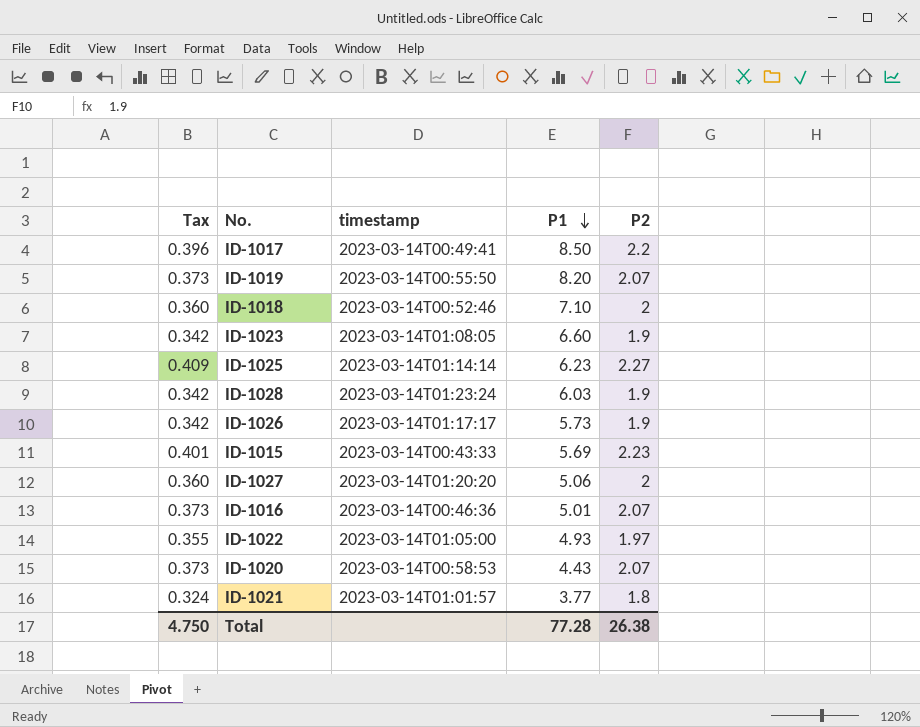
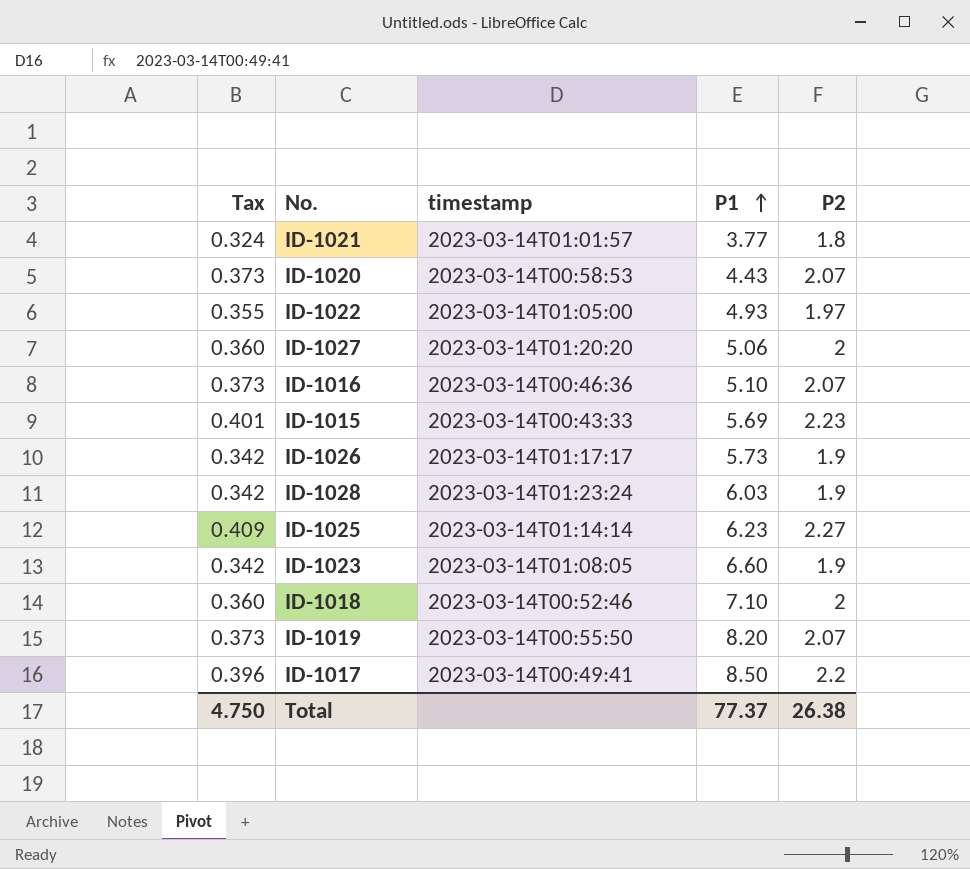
row order: P1 descending -> P1 ascending
ID-1016 | P1: 5.01 -> 5.10
Total | P1: 77.28 -> 77.37

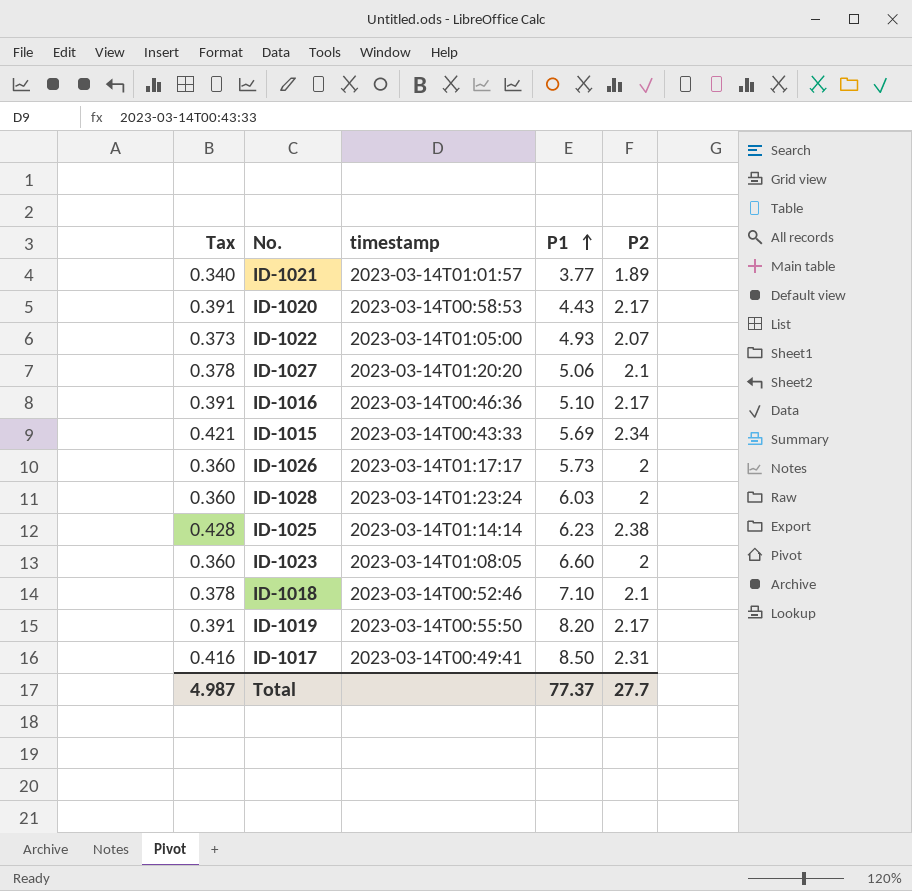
ID-1021 | Tax: 0.324 -> 0.340
ID-1021 | P2: 1.8 -> 1.89
ID-1020 | Tax: 0.373 -> 0.391
ID-1020 | P2: 2.07 -> 2.17
ID-1022 | Tax: 0.355 -> 0.373
ID-1022 | P2: 1.97 -> 2.07
ID-1027 | Tax: 0.360 -> 0.378
ID-1027 | P2: 2 -> 2.1
ID-1016 | Tax: 0.373 -> 0.391
ID-1016 | P2: 2.07 -> 2.17
ID-1015 | Tax: 0.401 -> 0.421
ID-1015 | P2: 2.23 -> 2.34
ID-1026 | Tax: 0.342 -> 0.360
ID-1026 | P2: 1.9 -> 2
ID-1028 | Tax: 0.342 -> 0.360
ID-1028 | P2: 1.9 -> 2
ID-1025 | Tax: 0.409 -> 0.428
ID-1025 | P2: 2.27 -> 2.38
ID-1023 | Tax: 0.342 -> 0.360
ID-1023 | P2: 1.9 -> 2
ID-1018 | Tax: 0.360 -> 0.378
ID-1018 | P2: 2 -> 2.1
ID-1019 | Tax: 0.373 -> 0.391
ID-1019 | P2: 2.07 -> 2.17
ID-1017 | Tax: 0.396 -> 0.416
ID-1017 | P2: 2.2 -> 2.31
Total | Tax: 4.750 -> 4.987
Total | P2: 26.38 -> 27.7

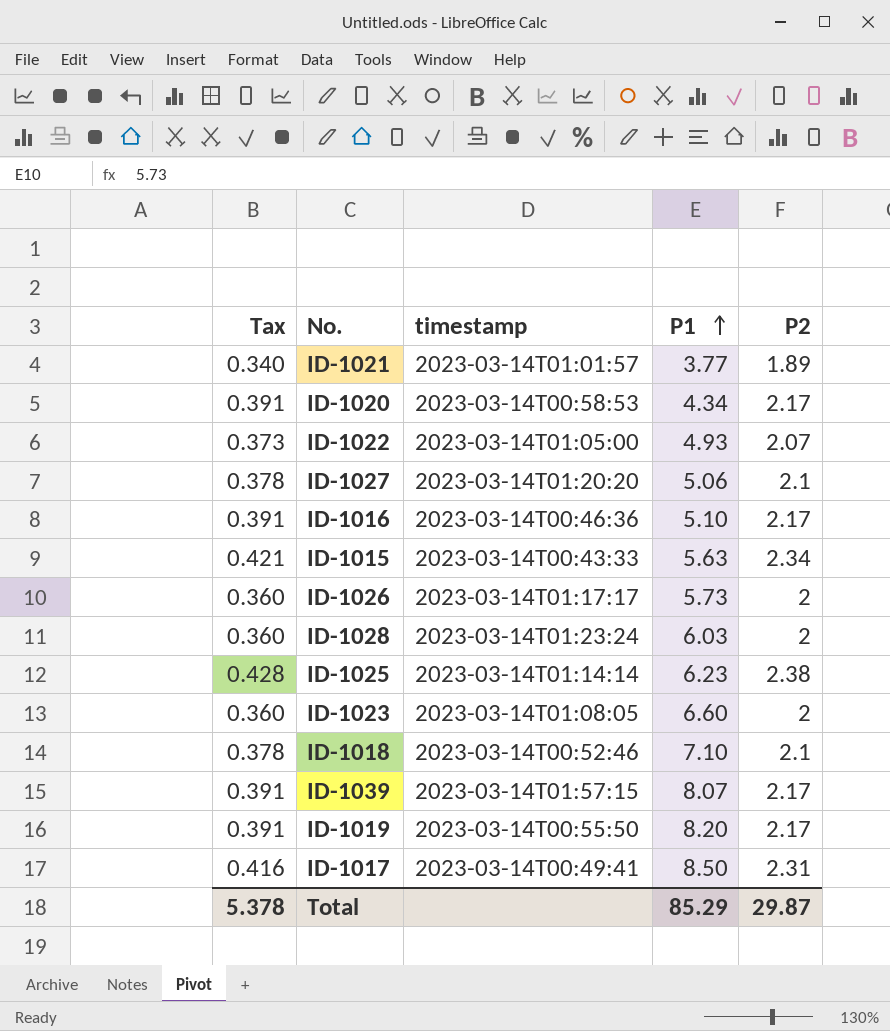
ID-1020 | P1: 4.43 -> 4.34
ID-1015 | P1: 5.69 -> 5.63
row ID-1039: none -> 0.391 | 2023-03-14T01:57:15 | 8.07 | 2.17
Total | Tax: 4.987 -> 5.378
Total | P1: 77.37 -> 85.29
Total | P2: 27.7 -> 29.87

